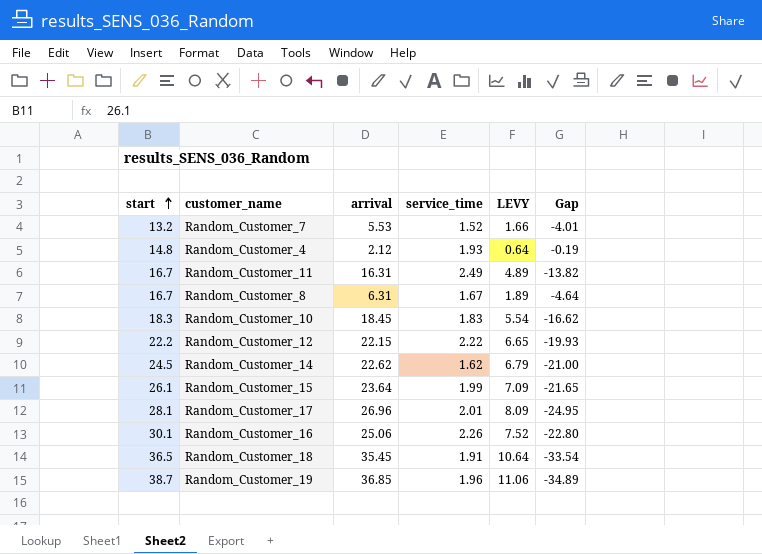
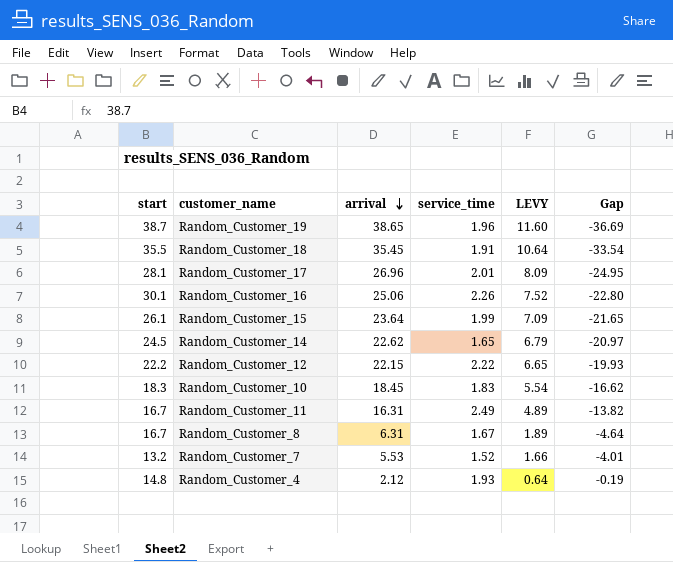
row order: start ascending -> arrival descending
Random_Customer_19 | arrival: 36.85 -> 38.65
Random_Customer_19 | LEVY: 11.06 -> 11.60
Random_Customer_19 | Gap: -34.89 -> -36.69
Random_Customer_18 | start: 36.5 -> 35.5
Random_Customer_14 | service_time: 1.62 -> 1.65
Random_Customer_14 | Gap: -21.00 -> -20.97

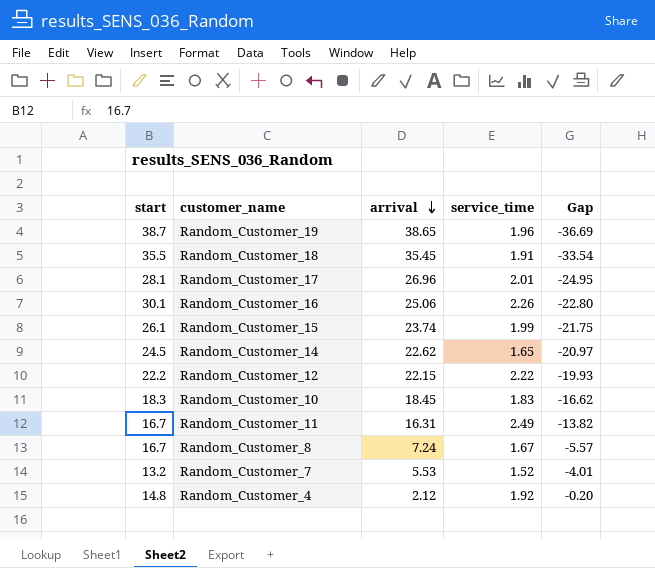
column LEVY | formula: [arrival] * 0.3 -> none
Random_Customer_15 | arrival: 23.64 -> 23.74
Random_Customer_15 | Gap: -21.65 -> -21.75
Random_Customer_8 | arrival: 6.31 -> 7.24
Random_Customer_8 | Gap: -4.64 -> -5.57
Random_Customer_4 | service_time: 1.93 -> 1.92
Random_Customer_4 | Gap: -0.19 -> -0.20

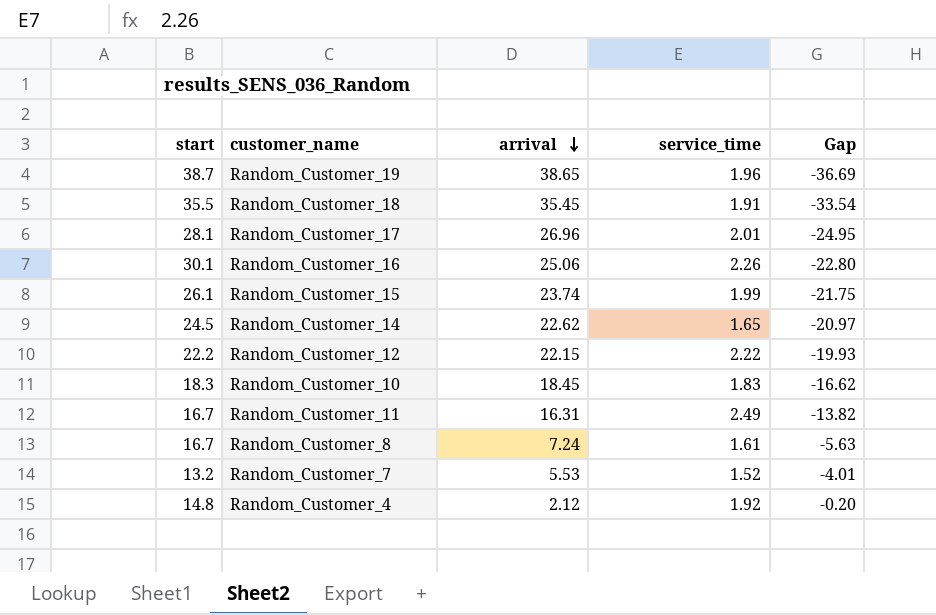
Random_Customer_8 | service_time: 1.67 -> 1.61
Random_Customer_8 | Gap: -5.57 -> -5.63

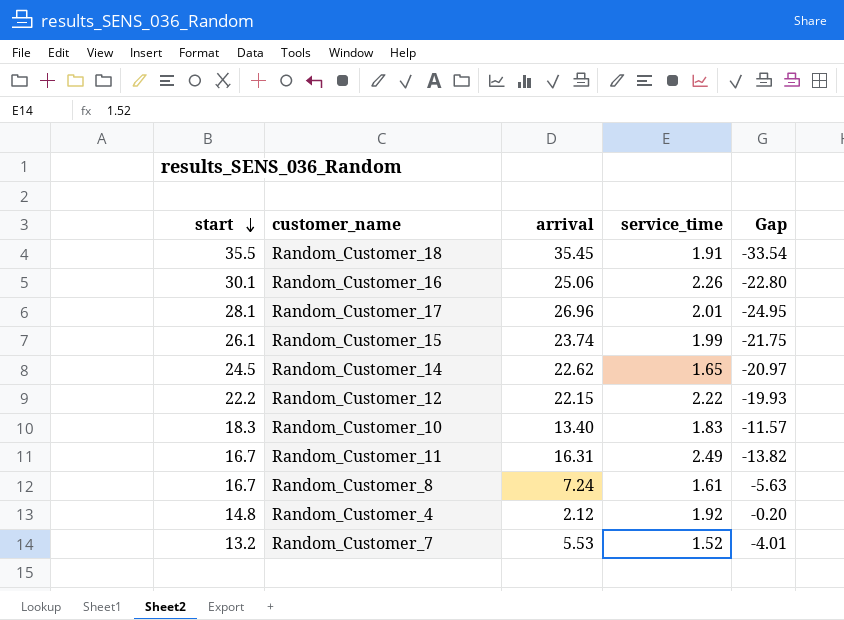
row order: arrival descending -> start descending
row Random_Customer_19: 38.7 | 38.65 | 1.96 | -36.69 -> none
Random_Customer_10 | arrival: 18.45 -> 13.40
Random_Customer_10 | Gap: -16.62 -> -11.57

